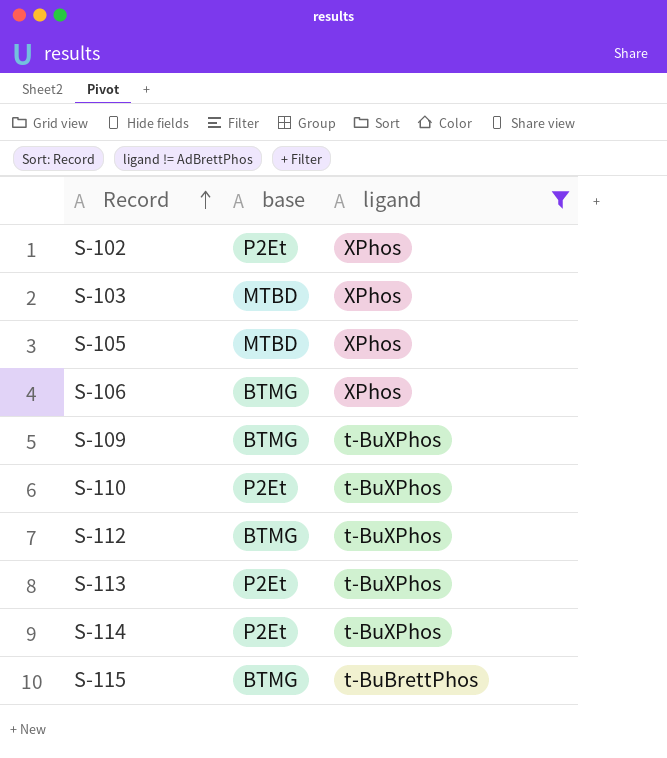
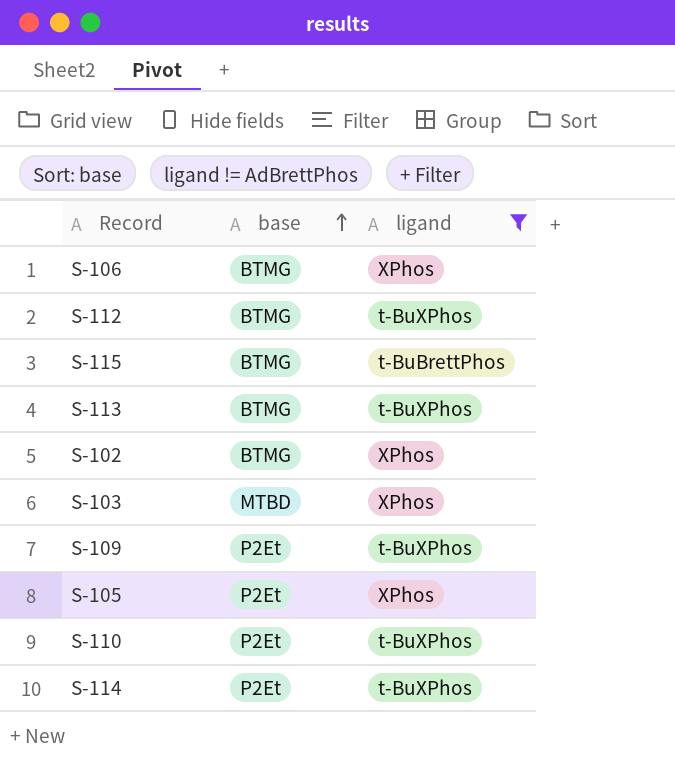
row order: Record ascending -> base ascending
S-113 | base: P2Et -> BTMG
S-102 | base: P2Et -> BTMG
S-109 | base: BTMG -> P2Et
S-105 | base: MTBD -> P2Et

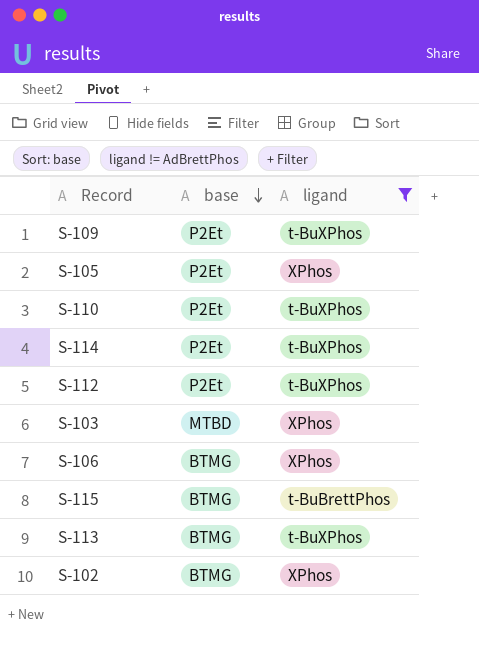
row order: base ascending -> base descending
S-112 | base: BTMG -> P2Et

